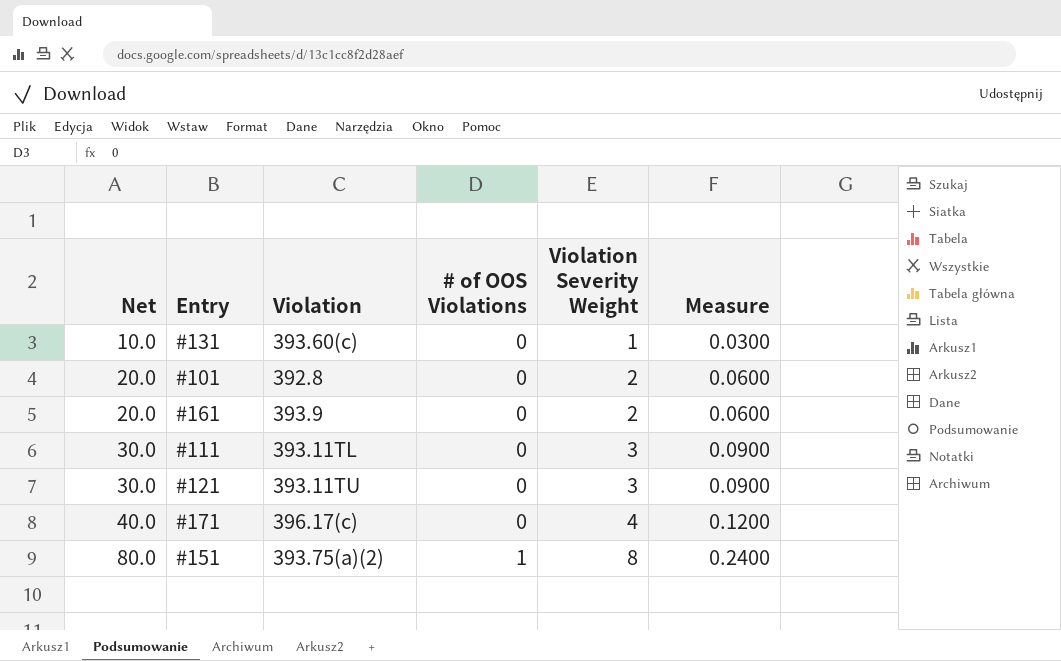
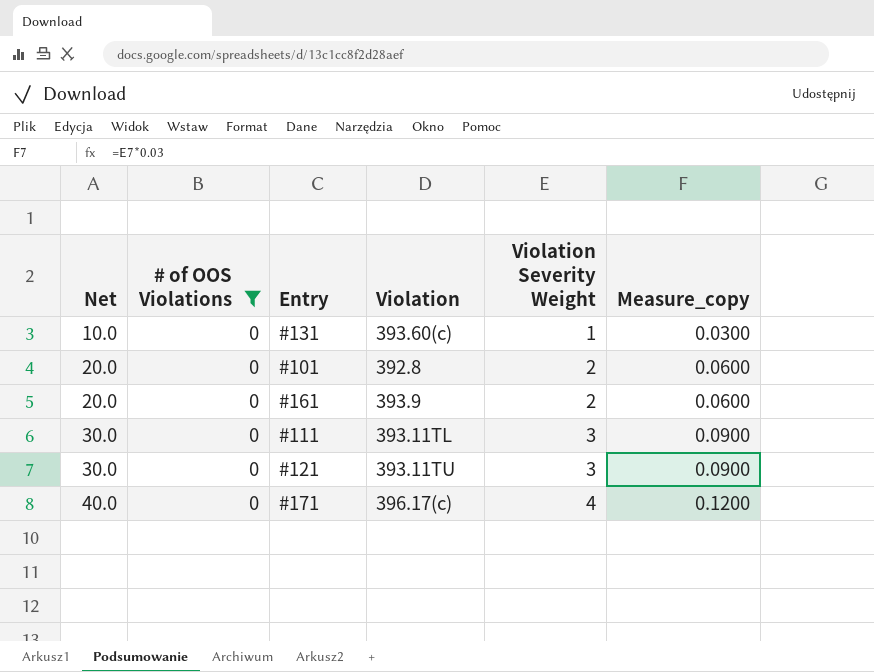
filter: none -> # of OOS Violations = 0
column # of OOS Violations | position: 4 -> 2
column name: Measure -> Measure_copy

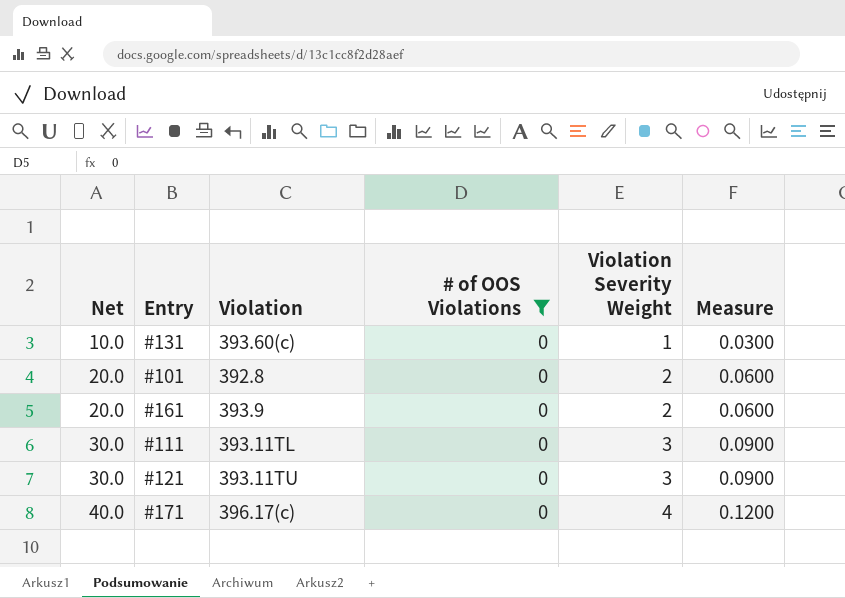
column # of OOS Violations | position: 2 -> 4
column name: Measure_copy -> Measure

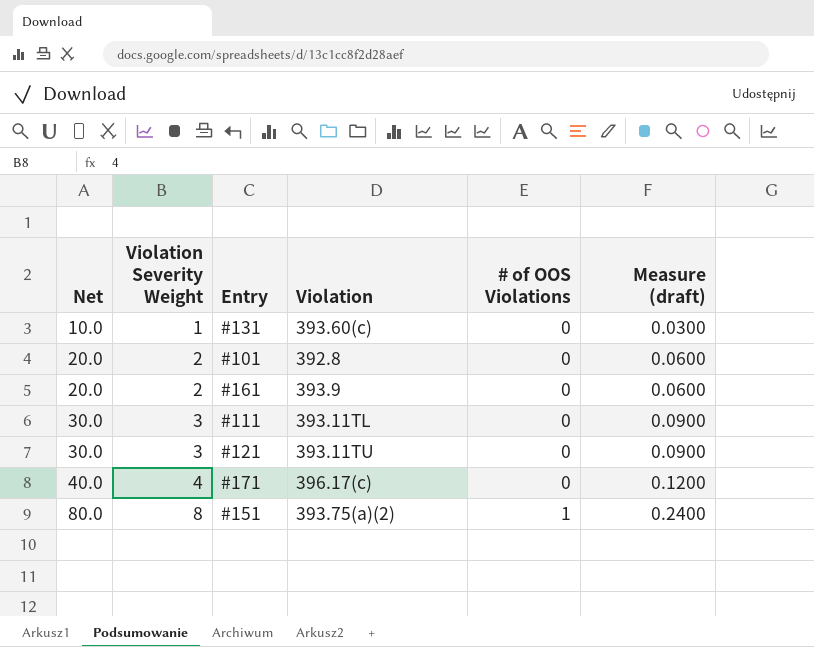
filter: # of OOS Violations = 0 -> none
column Violation Severity Weight | position: 5 -> 2
column name: Measure -> Measure (draft)

